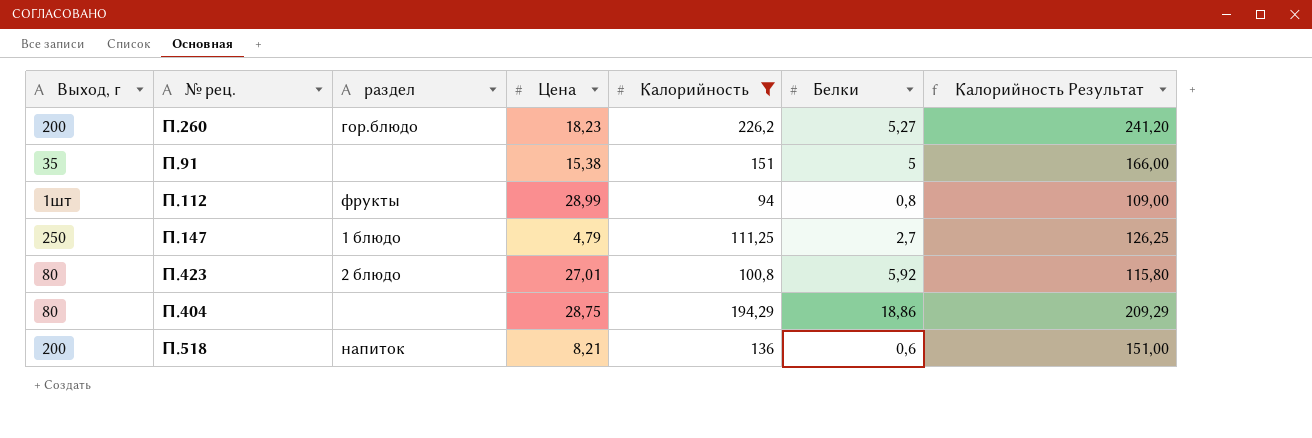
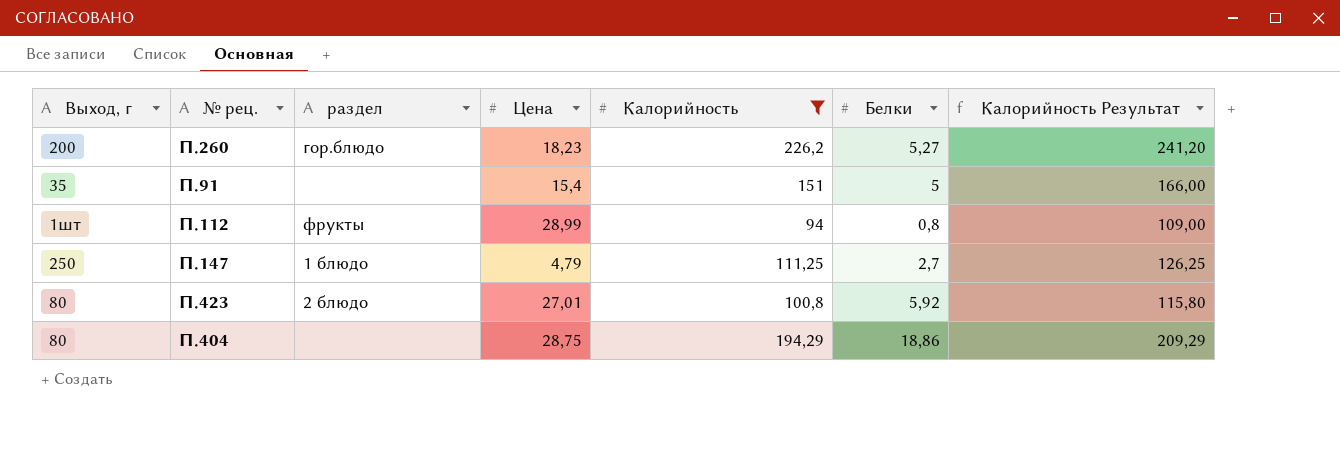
row П.518: 200 | напиток | 8,21 | 136 | 0,6 | 151,00 -> none
П.91 | Цена: 15,38 -> 15,4

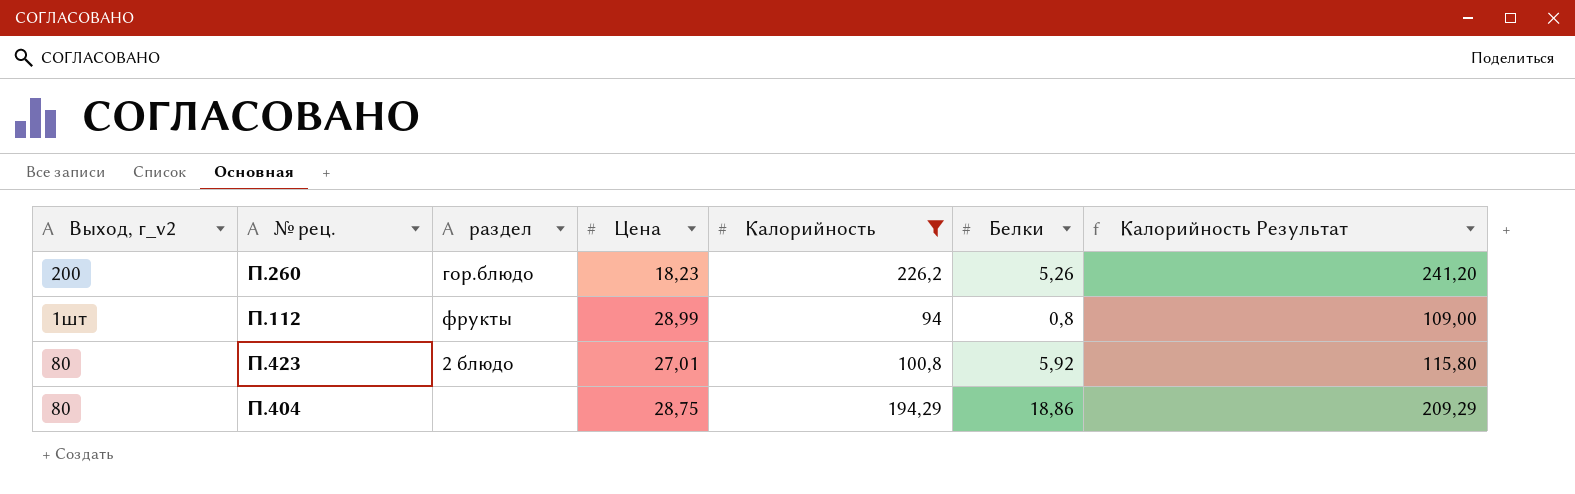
column name: Выход, г -> Выход, г_v2
row П.91: 35 | none | 15,4 | 151 | 5 | 166,00 -> none
row П.147: 250 | 1 блюдо | 4,79 | 111,25 | 2,7 | 126,25 -> none
П.260 | Белки: 5,27 -> 5,26

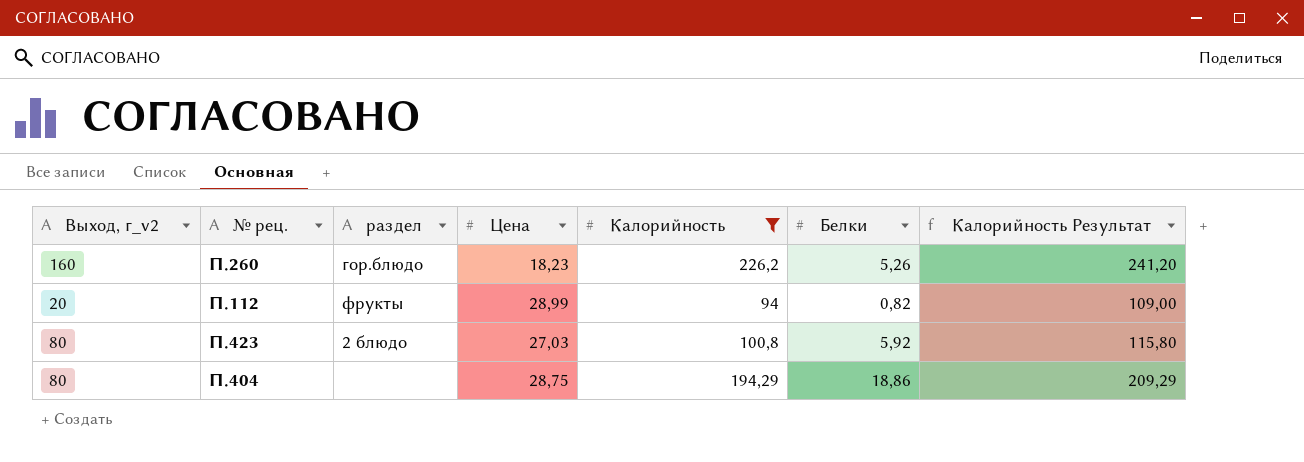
П.260 | Выход, г_v2: 200 -> 160
П.112 | Выход, г_v2: 1шт -> 20
П.112 | Белки: 0,8 -> 0,82
П.423 | Цена: 27,01 -> 27,03

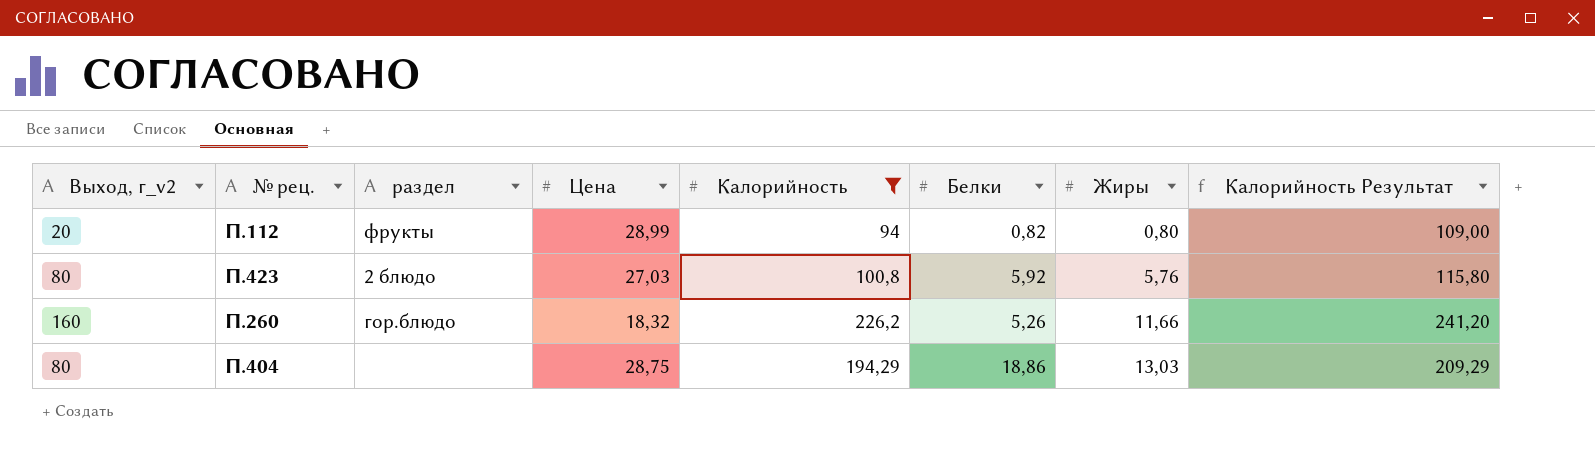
row order: none -> Жиры ascending
column Жиры | position: none -> 7
П.260 | Цена: 18,23 -> 18,32

